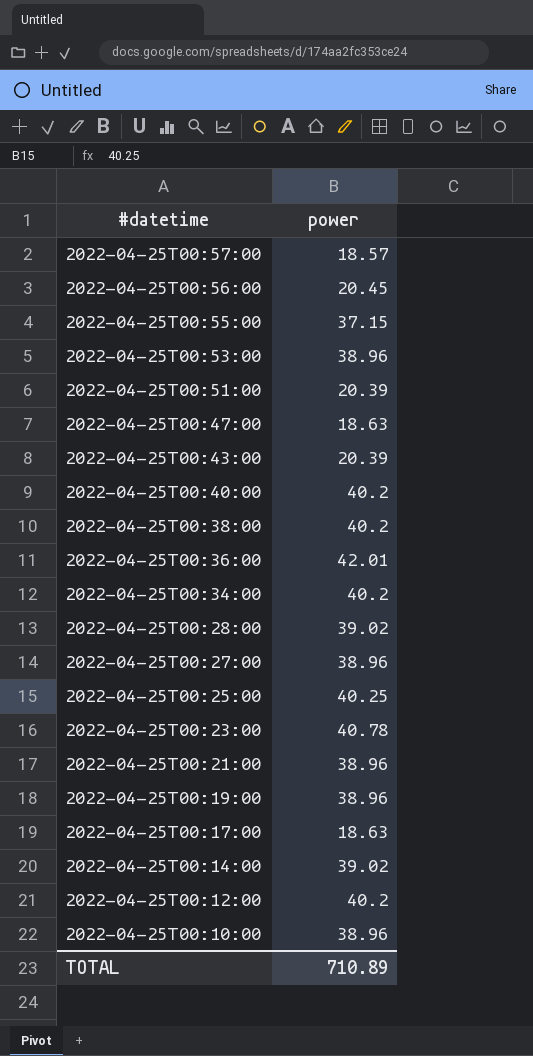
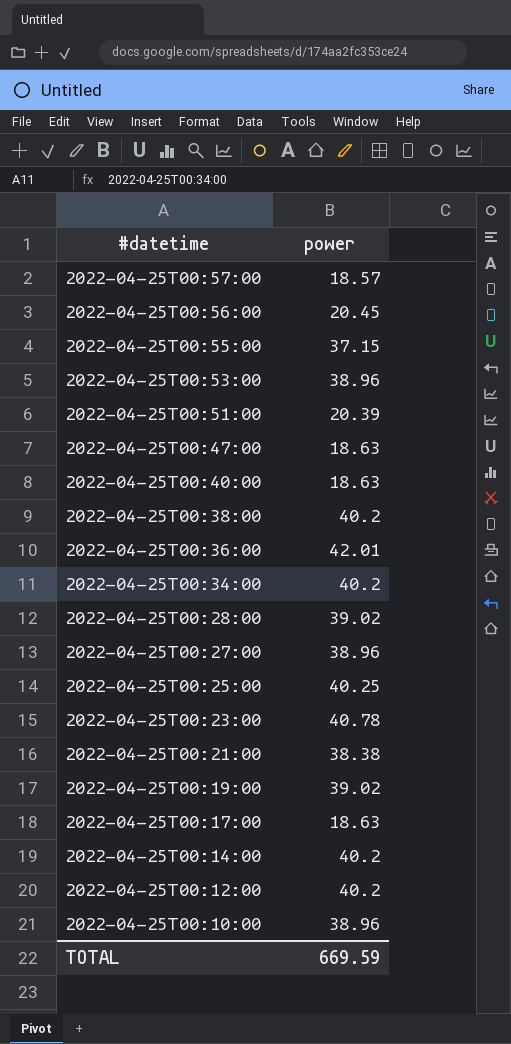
row 2022-04-25T00:43:00: 20.39 -> none
2022-04-25T00:40:00 | power: 40.2 -> 18.63
2022-04-25T00:21:00 | power: 38.96 -> 38.38
2022-04-25T00:19:00 | power: 38.96 -> 39.02
2022-04-25T00:14:00 | power: 39.02 -> 40.2
TOTAL | power: 710.89 -> 669.59

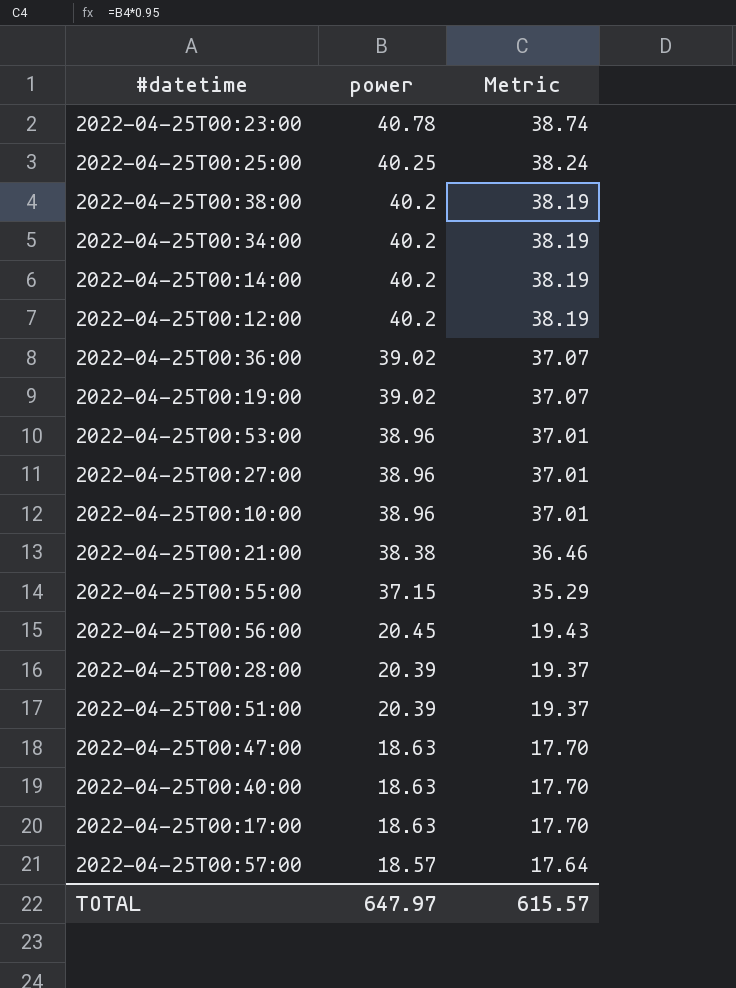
row order: #datetime descending -> power descending
column Metric | formula: none -> [power] * 0.95
2022-04-25T00:36:00 | power: 42.01 -> 39.02
2022-04-25T00:28:00 | power: 39.02 -> 20.39
TOTAL | power: 669.59 -> 647.97

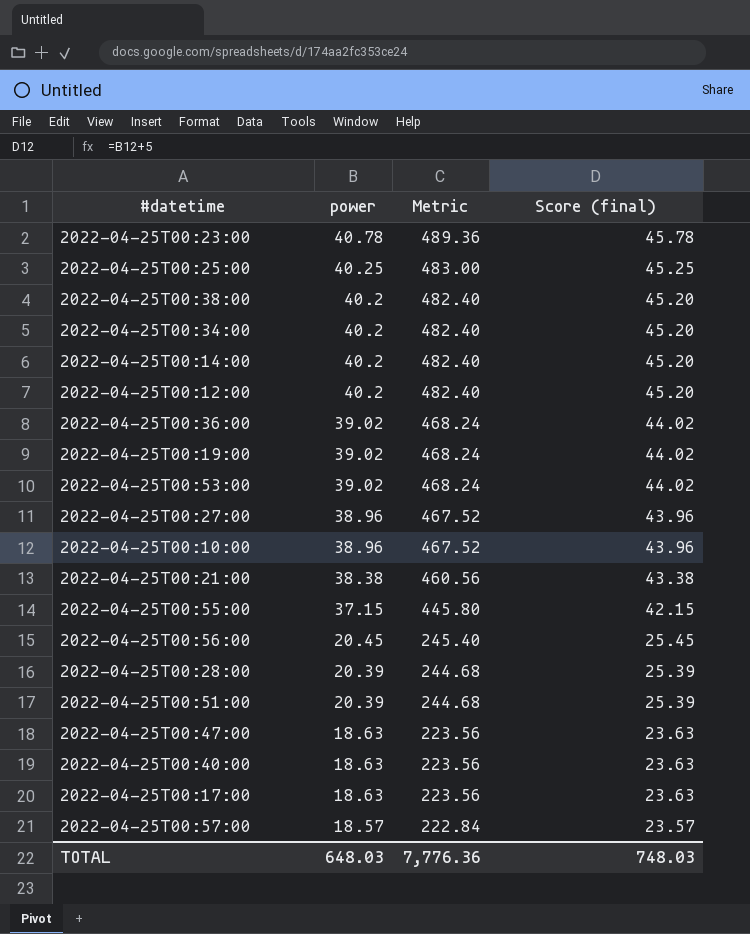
column Metric | formula: [power] * 0.95 -> [power] * 12
column Score (final) | formula: none -> [power] + 5
2022-04-25T00:53:00 | power: 38.96 -> 39.02
TOTAL | power: 647.97 -> 648.03
TOTAL | Metric: 615.57 -> 7,776.36

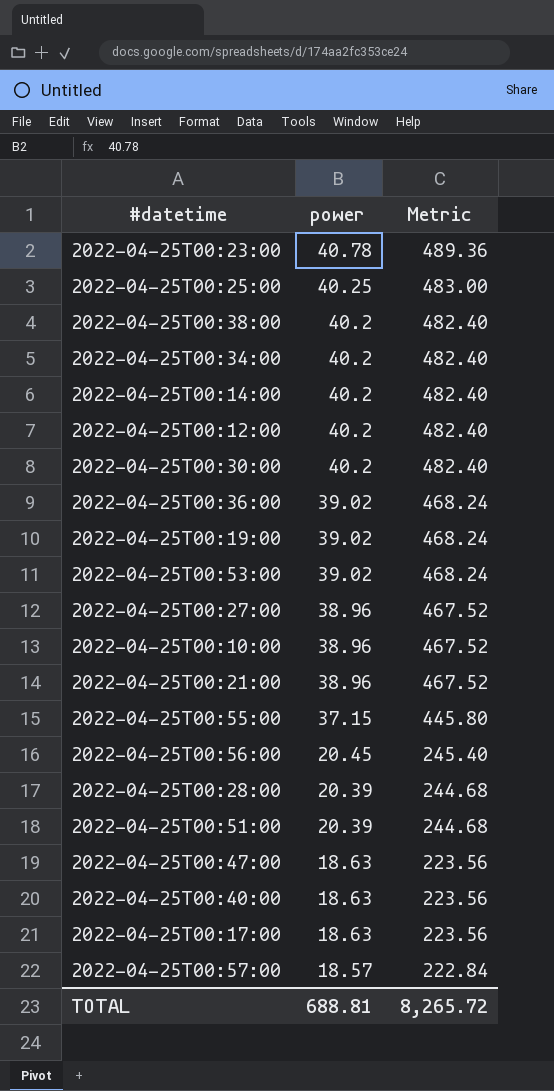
column Score (final) | formula: [power] + 5 -> none
row 2022-04-25T00:30:00: none -> 40.2 | 482.40
2022-04-25T00:21:00 | power: 38.38 -> 38.96
2022-04-25T00:21:00 | Metric: 460.56 -> 467.52
TOTAL | power: 648.03 -> 688.81
TOTAL | Metric: 7,776.36 -> 8,265.72

